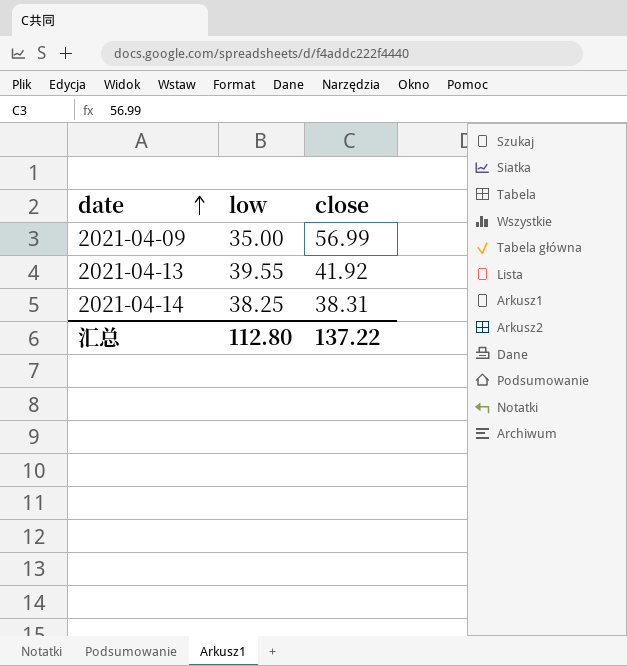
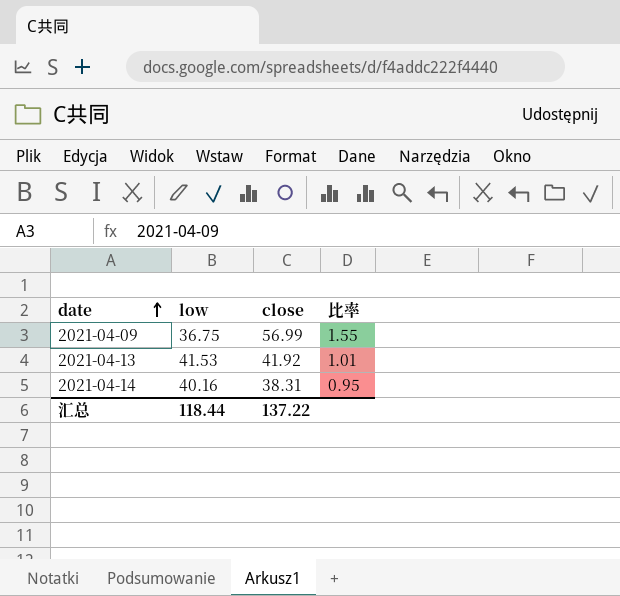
column 比率 | formula: none -> [close] / [low]
2021-04-09 | low: 35.00 -> 36.75
2021-04-13 | low: 39.55 -> 41.53
2021-04-14 | low: 38.25 -> 40.16
汇总 | low: 112.80 -> 118.44

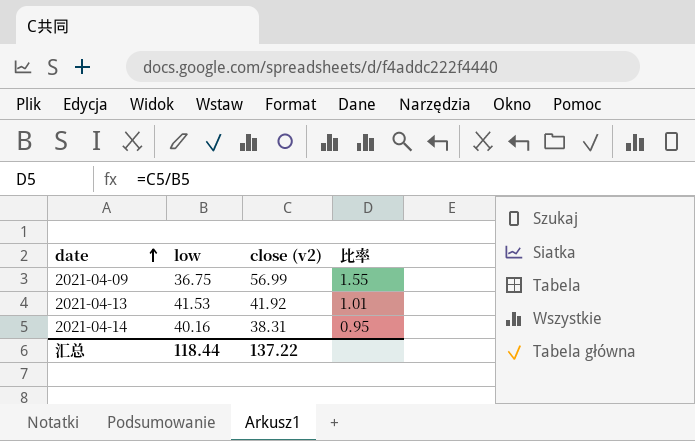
column name: close -> close (v2)

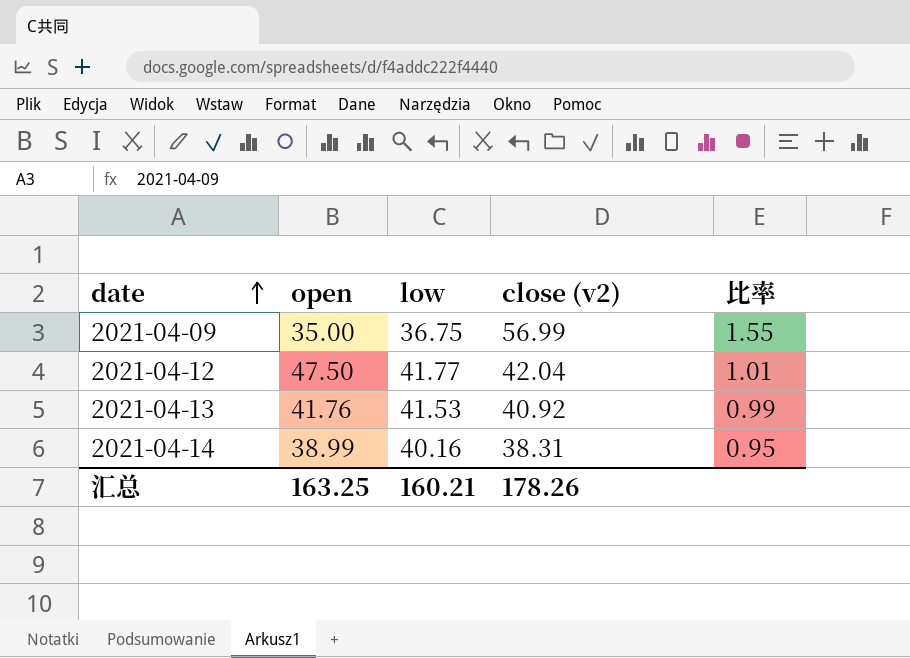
column open | position: none -> 2
row 2021-04-12: none -> 47.50 | 41.77 | 42.04 | 1.01
2021-04-13 | close (v2): 41.92 -> 40.92
2021-04-13 | 比率: 1.01 -> 0.99
汇总 | low: 118.44 -> 160.21
汇总 | close (v2): 137.22 -> 178.26

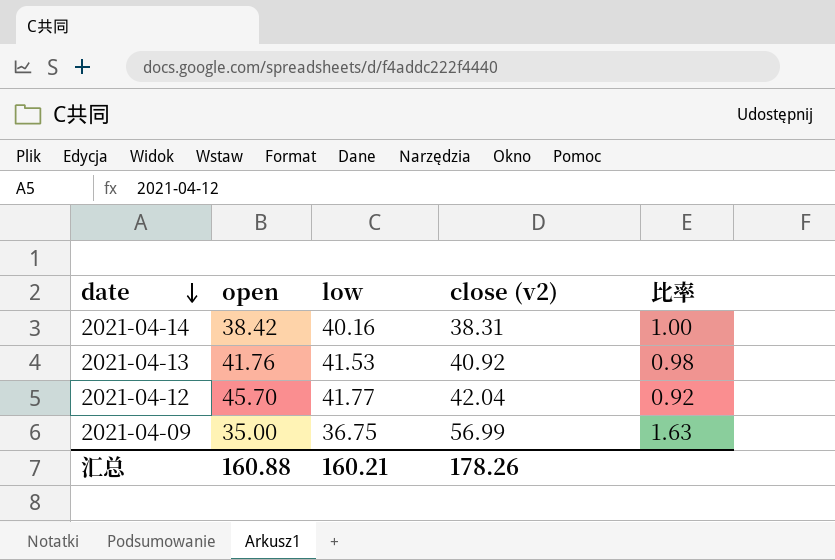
row order: date ascending -> date descending
column 比率 | formula: [close (v2)] / [low] -> [close (v2)] / [open]
2021-04-14 | open: 38.99 -> 38.42
2021-04-12 | open: 47.50 -> 45.70
汇总 | open: 163.25 -> 160.88

